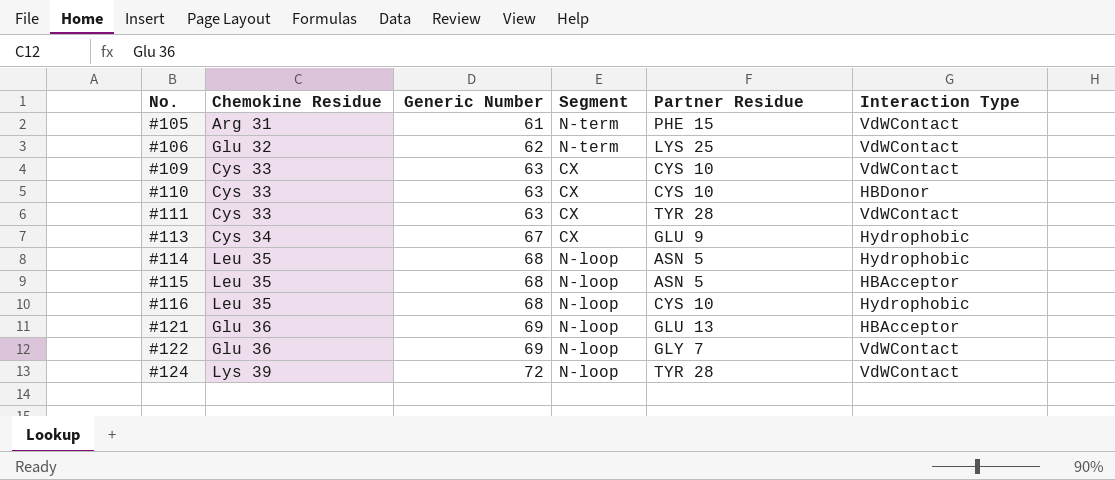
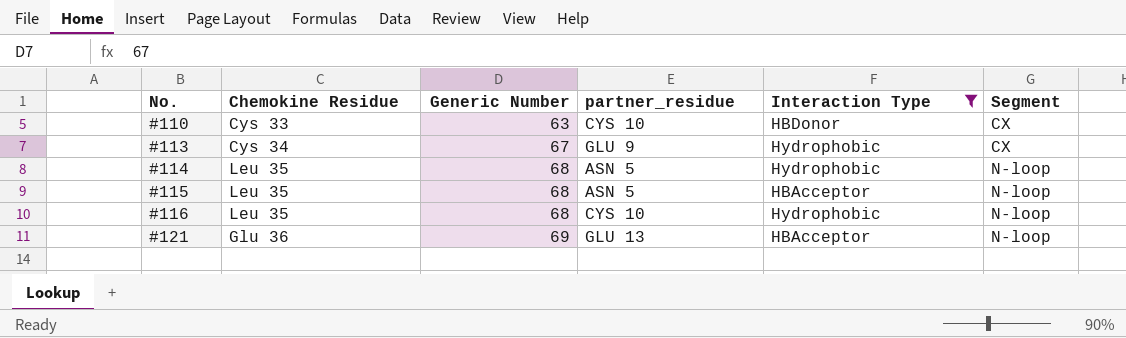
filter: none -> Interaction Type != VdWContact
column name: Partner Residue -> partner_residue
column Segment | position: 4 -> 6

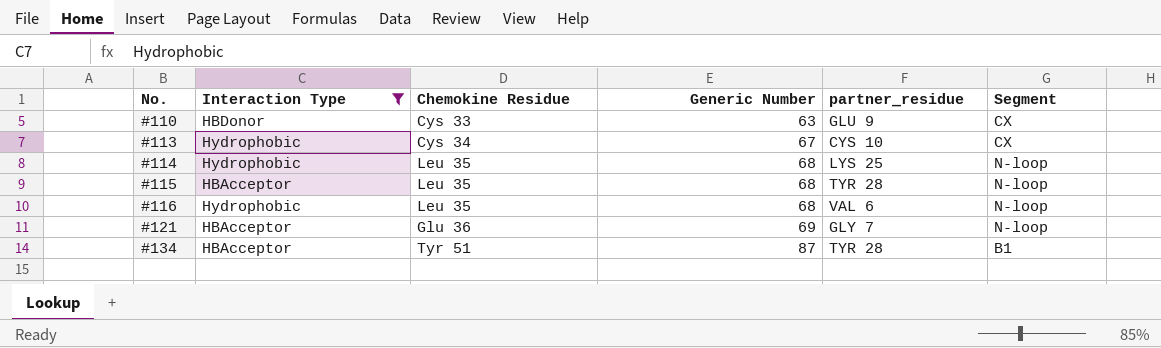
column Interaction Type | position: 5 -> 2
#110 | partner_residue: CYS 10 -> GLU 9
#113 | partner_residue: GLU 9 -> CYS 10
#114 | partner_residue: ASN 5 -> LYS 25
#115 | partner_residue: ASN 5 -> TYR 28
#116 | partner_residue: CYS 10 -> VAL 6
#121 | partner_residue: GLU 13 -> GLY 7
row #134: none -> HBAcceptor | Tyr 51 | 87 | TYR 28 | B1

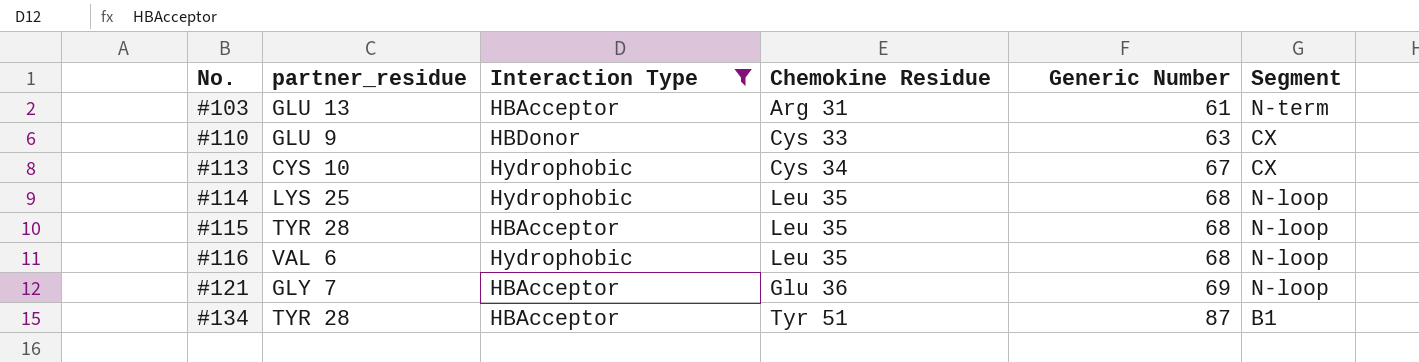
column partner_residue | position: 5 -> 2
row #103: none -> GLU 13 | HBAcceptor | Arg 31 | 61 | N-term

